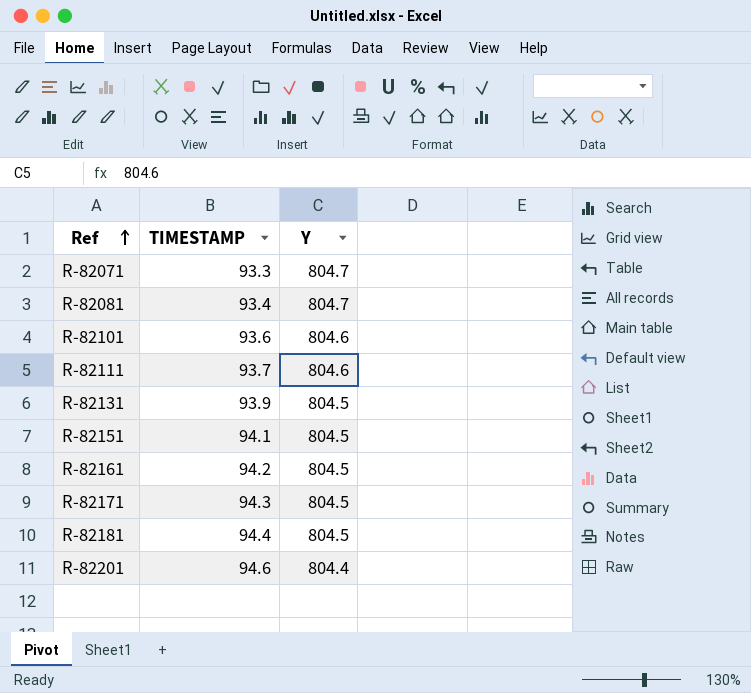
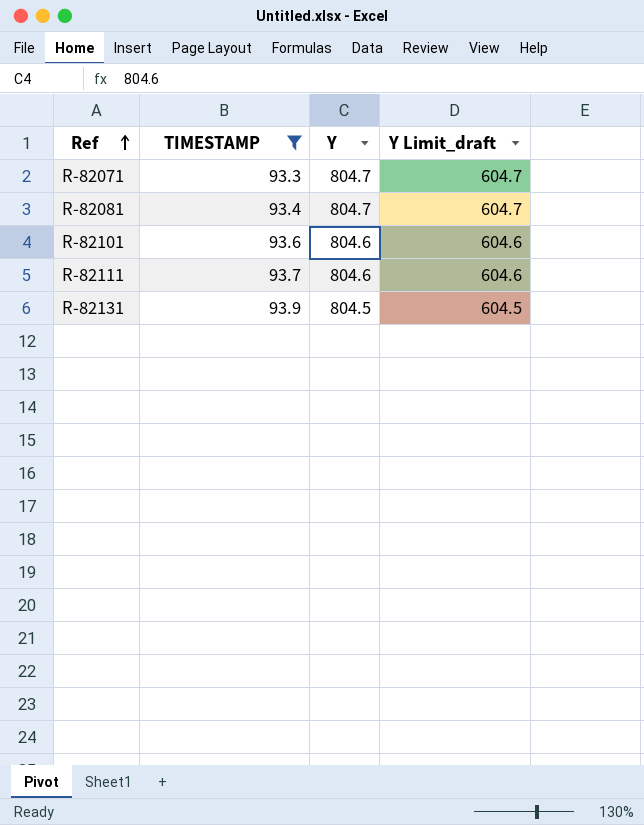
filter: none -> TIMESTAMP <= 93.9
column Y Limit_draft | formula: none -> [Y] - 200

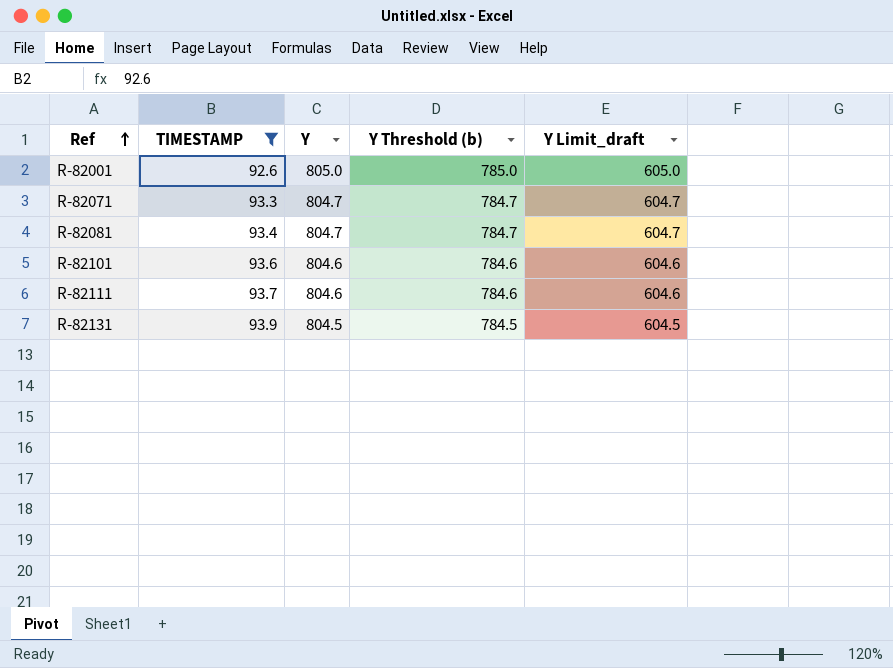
column Y Threshold (b) | formula: none -> [Y] - 20
row R-82001: none -> 92.6 | 805.0 | 785.0 | 605.0

